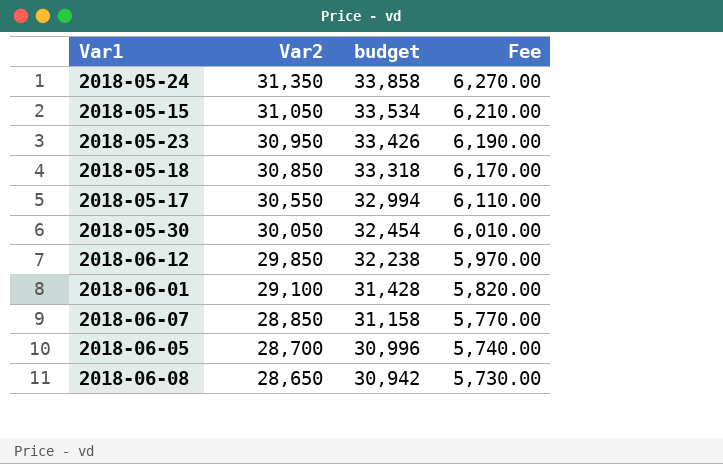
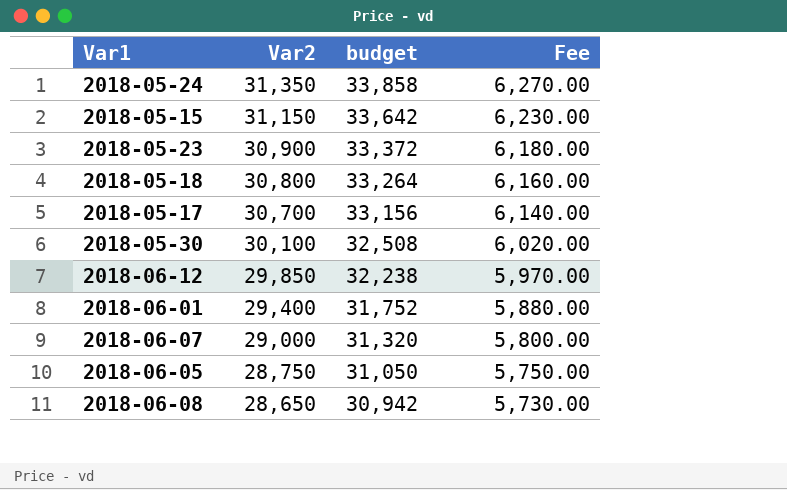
2018-05-15 | Var2: 31,050 -> 31,150
2018-05-15 | budget: 33,534 -> 33,642
2018-05-15 | Fee: 6,210.00 -> 6,230.00
2018-05-23 | Var2: 30,950 -> 30,900
2018-05-23 | budget: 33,426 -> 33,372
2018-05-23 | Fee: 6,190.00 -> 6,180.00
2018-05-18 | Var2: 30,850 -> 30,800
2018-05-18 | budget: 33,318 -> 33,264
2018-05-18 | Fee: 6,170.00 -> 6,160.00
2018-05-17 | Var2: 30,550 -> 30,700
2018-05-17 | budget: 32,994 -> 33,156
2018-05-17 | Fee: 6,110.00 -> 6,140.00
2018-05-30 | Var2: 30,050 -> 30,100
2018-05-30 | budget: 32,454 -> 32,508
2018-05-30 | Fee: 6,010.00 -> 6,020.00
2018-06-01 | Var2: 29,100 -> 29,400
2018-06-01 | budget: 31,428 -> 31,752
2018-06-01 | Fee: 5,820.00 -> 5,880.00
2018-06-07 | Var2: 28,850 -> 29,000
2018-06-07 | budget: 31,158 -> 31,320
2018-06-07 | Fee: 5,770.00 -> 5,800.00
2018-06-05 | Var2: 28,700 -> 28,750
2018-06-05 | budget: 30,996 -> 31,050
2018-06-05 | Fee: 5,740.00 -> 5,750.00

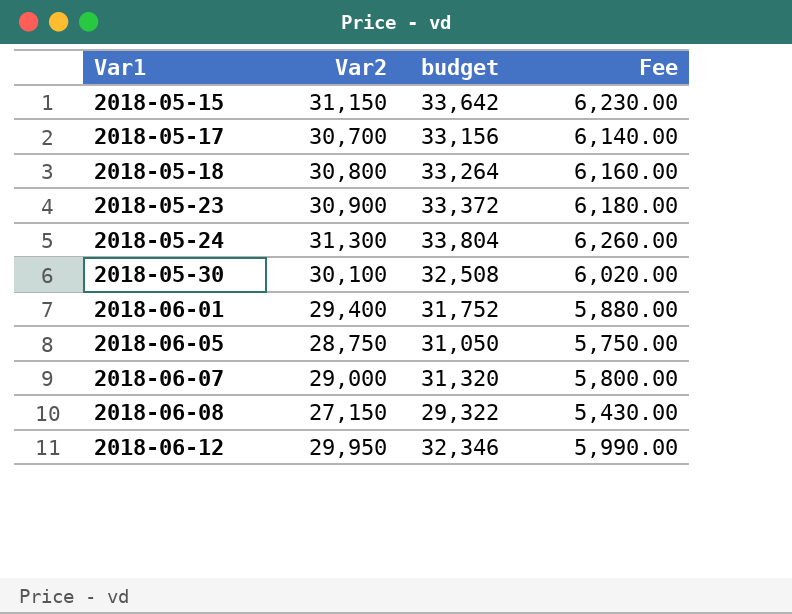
row order: Var2 descending -> Var1 ascending
2018-05-24 | Var2: 31,350 -> 31,300
2018-05-24 | budget: 33,858 -> 33,804
2018-05-24 | Fee: 6,270.00 -> 6,260.00
2018-06-08 | Var2: 28,650 -> 27,150
2018-06-08 | budget: 30,942 -> 29,322
2018-06-08 | Fee: 5,730.00 -> 5,430.00
2018-06-12 | Var2: 29,850 -> 29,950
2018-06-12 | budget: 32,238 -> 32,346
2018-06-12 | Fee: 5,970.00 -> 5,990.00

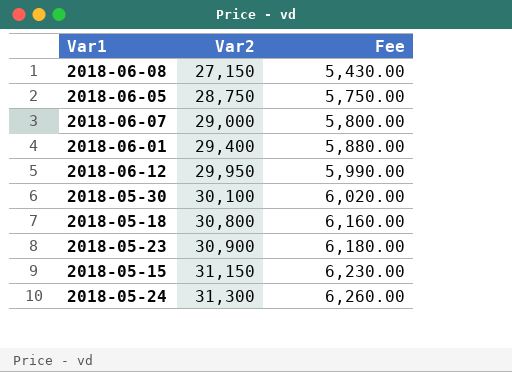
row order: Var1 ascending -> Var2 ascending
column budget | formula: [Var2] * 1.08 -> none
row 2018-05-17: 30,700 | 33,156 | 6,140.00 -> none

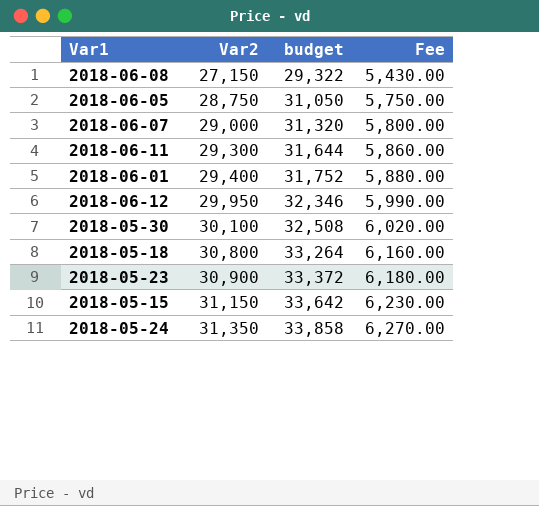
column budget | formula: none -> [Var2] * 1.08
row 2018-06-11: none -> 29,300 | 31,644 | 5,860.00
2018-05-24 | Var2: 31,300 -> 31,350
2018-05-24 | Fee: 6,260.00 -> 6,270.00

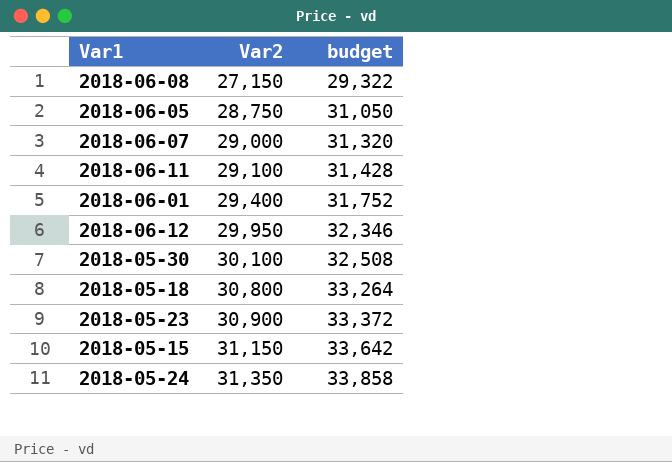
column Fee | formula: [Var2] * 0.2 -> none
2018-06-11 | Var2: 29,300 -> 29,100
2018-06-11 | budget: 31,644 -> 31,428

